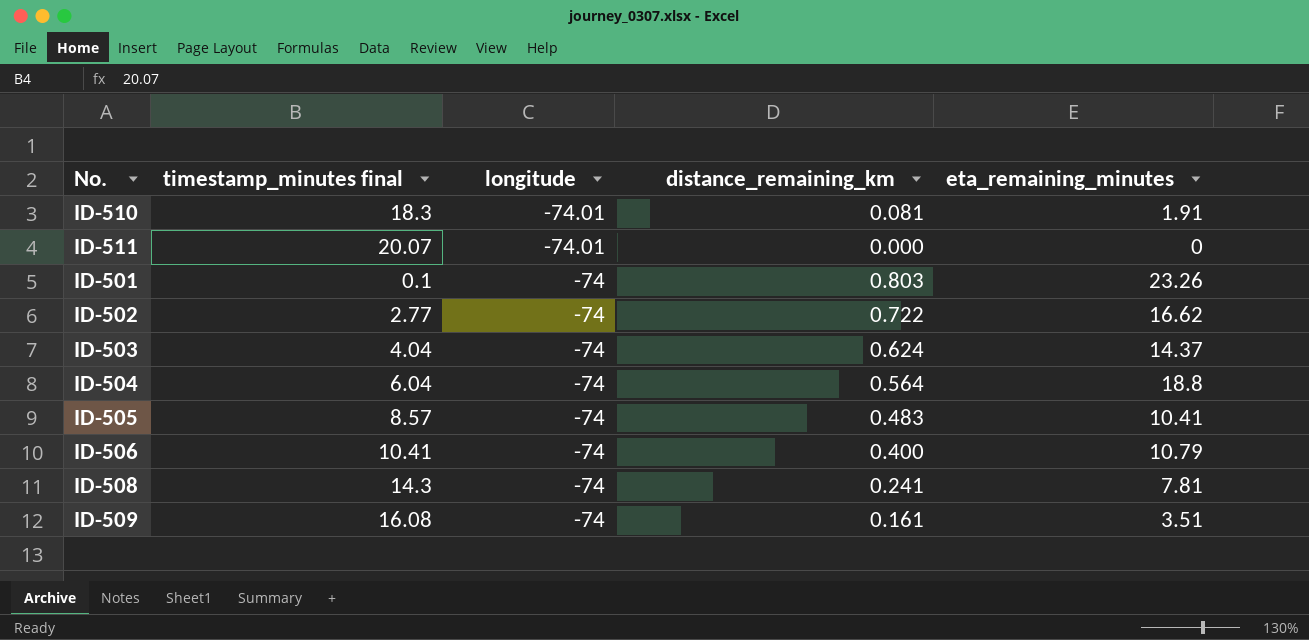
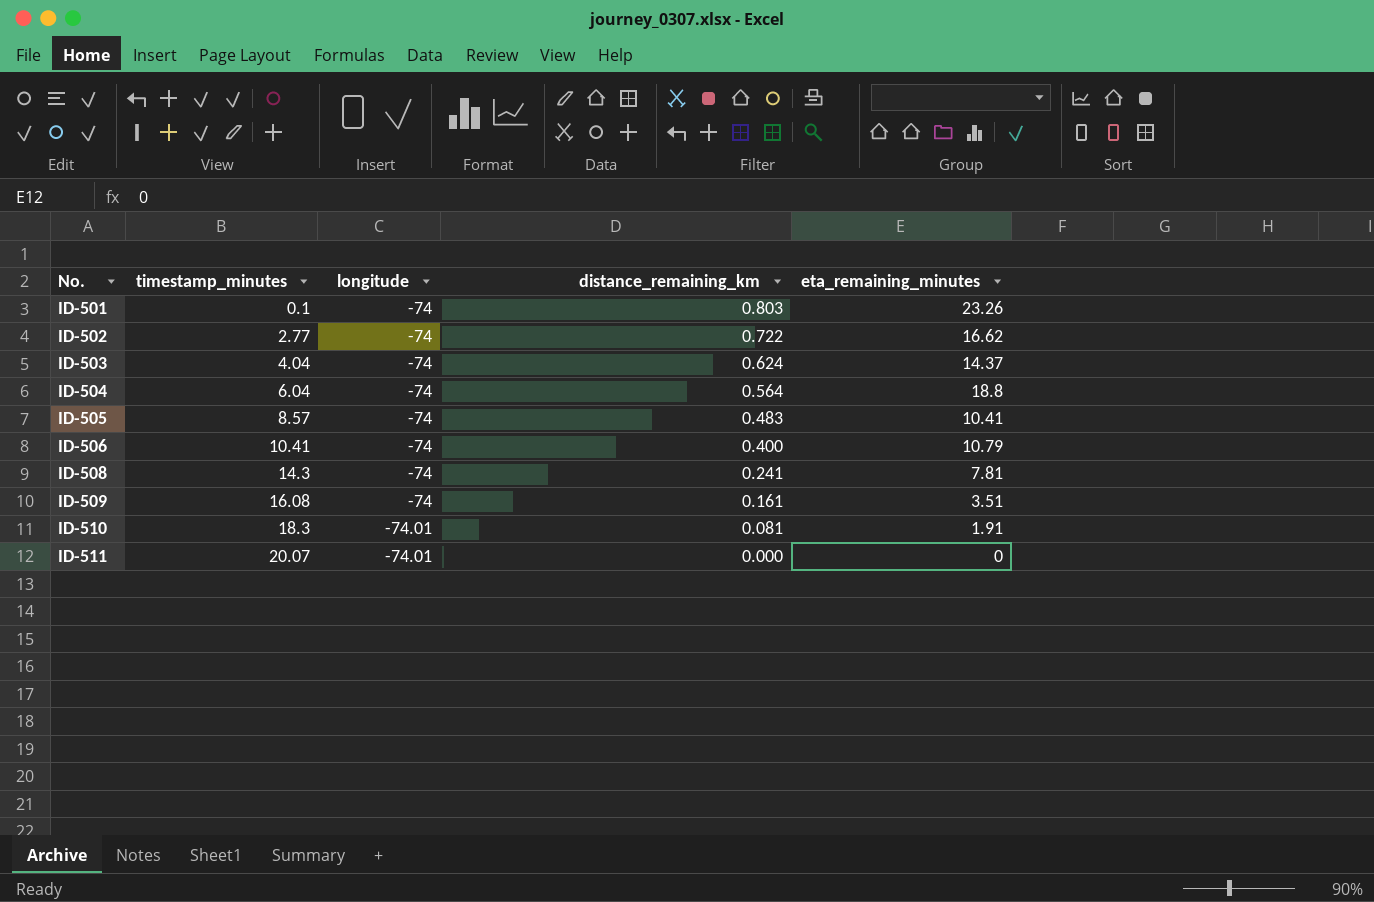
row order: longitude ascending -> No. ascending
column name: timestamp_minutes final -> timestamp_minutes

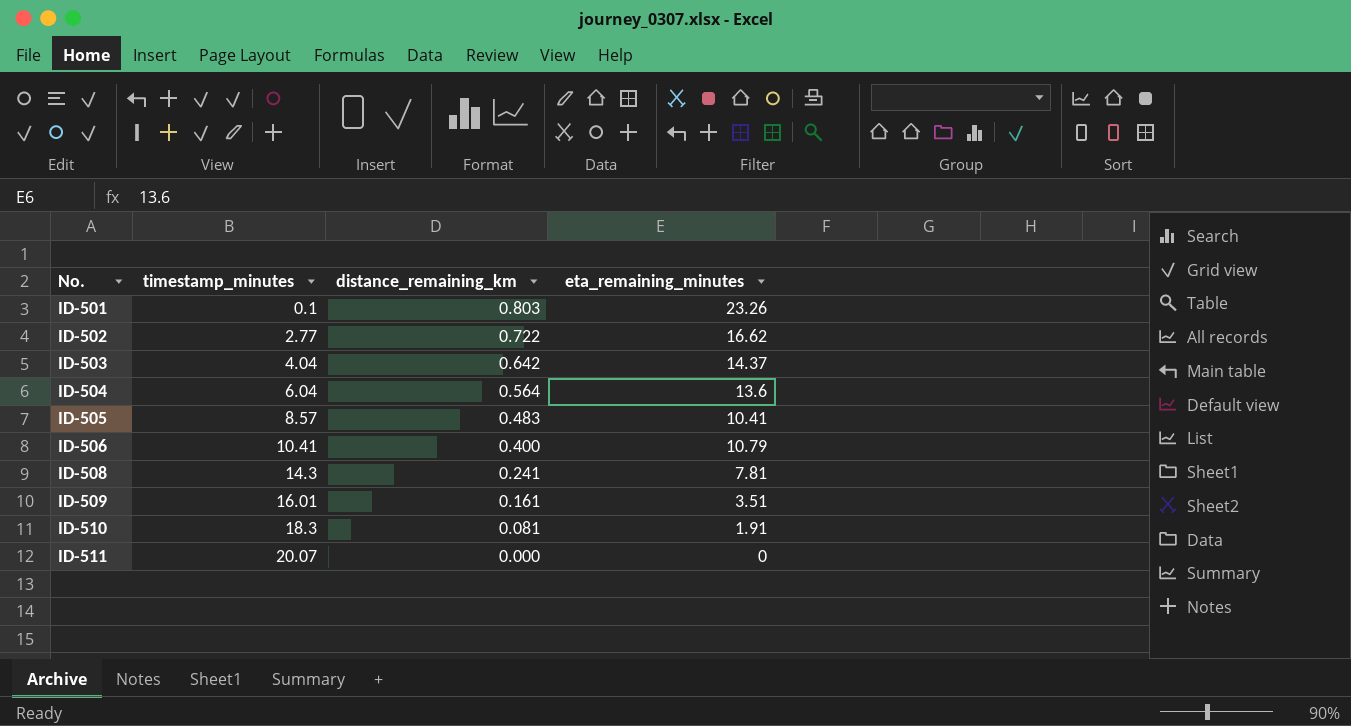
column longitude | position: 3 -> none
ID-503 | distance_remaining_km: 0.624 -> 0.642
ID-504 | eta_remaining_minutes: 18.8 -> 13.6
ID-509 | timestamp_minutes: 16.08 -> 16.01

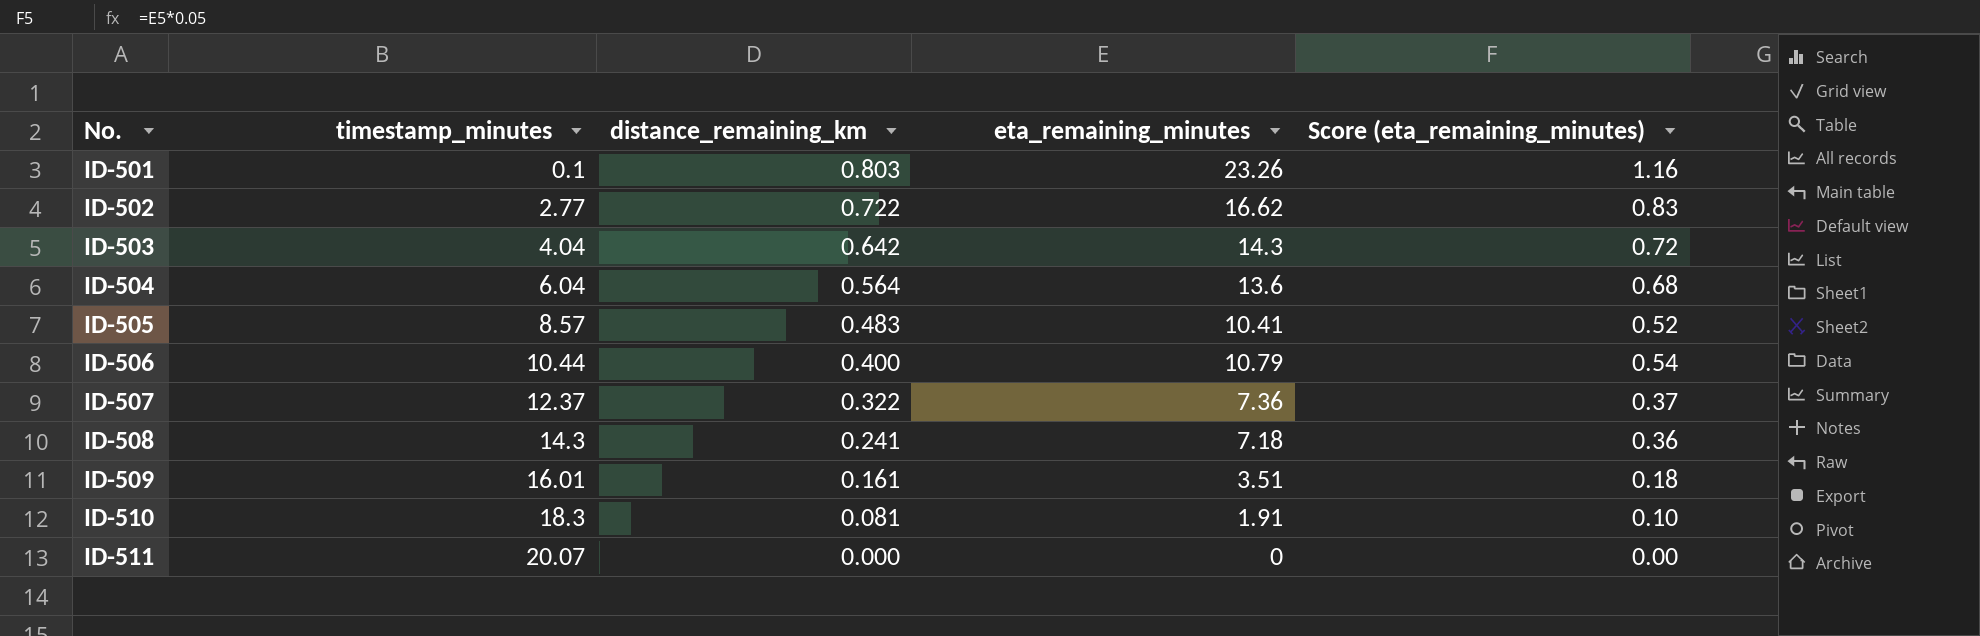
column Score (eta_remaining_minutes) | formula: none -> [eta_remaining_minutes] * 0.05
ID-503 | eta_remaining_minutes: 14.37 -> 14.3
ID-506 | timestamp_minutes: 10.41 -> 10.44
row ID-507: none -> 12.37 | 0.322 | 7.36 | 0.37
ID-508 | eta_remaining_minutes: 7.81 -> 7.18

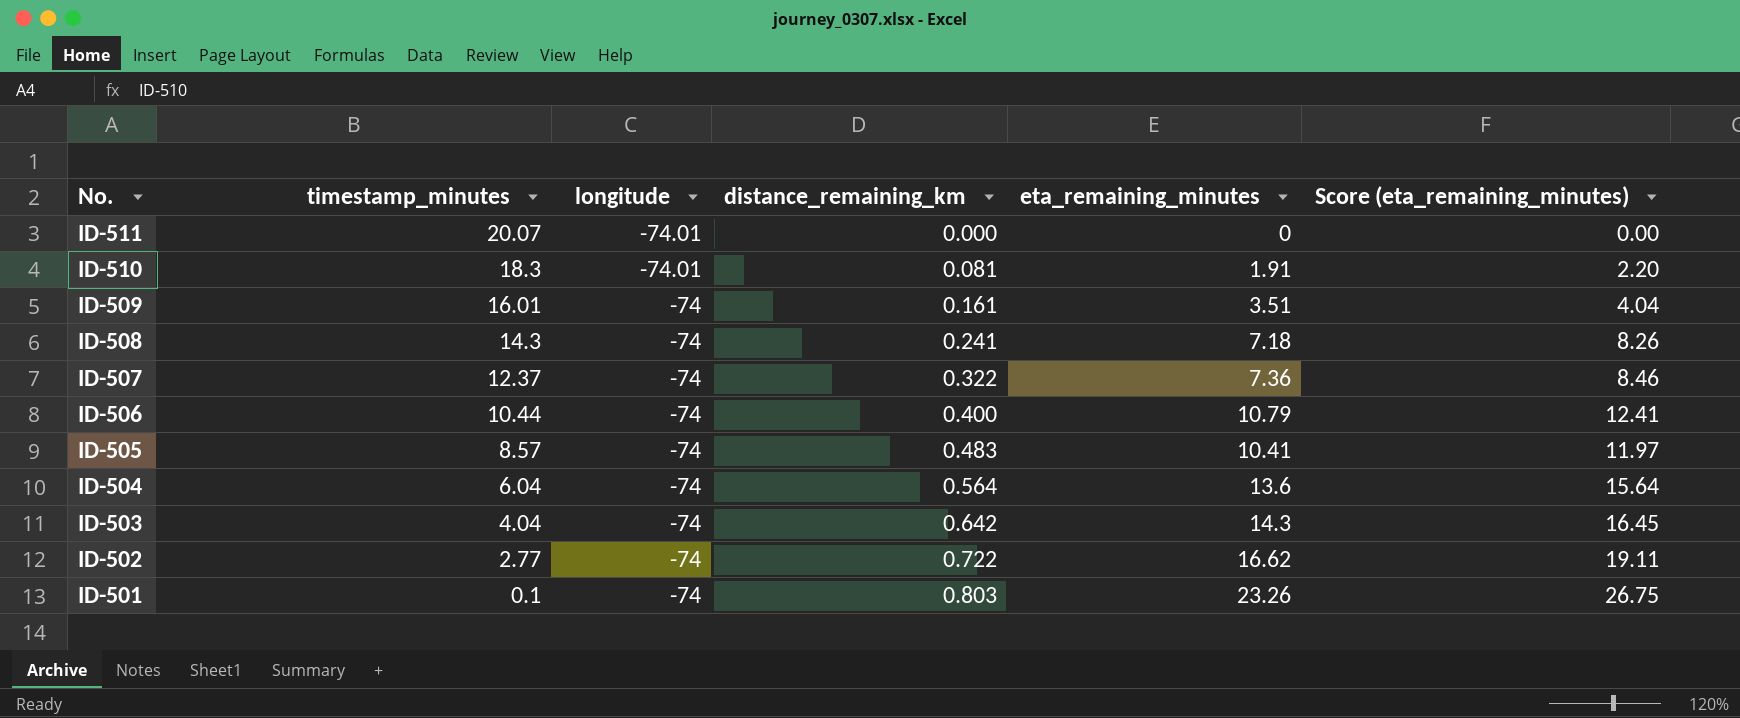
row order: No. ascending -> No. descending
column longitude | position: none -> 3
column Score (eta_remaining_minutes) | formula: [eta_remaining_minutes] * 0.05 -> [eta_remaining_minutes] * 1.15

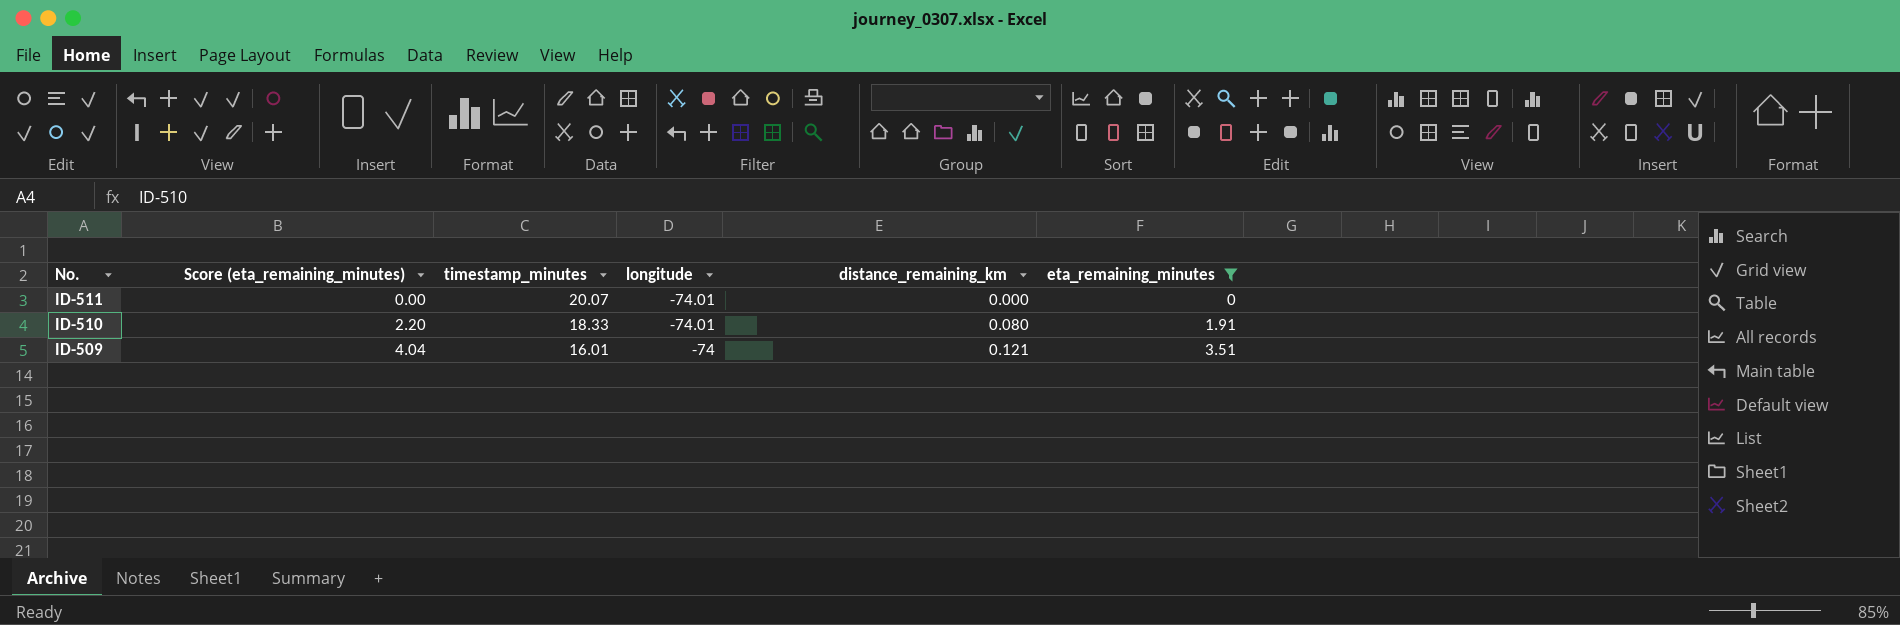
filter: none -> eta_remaining_minutes <= 3.51
column Score (eta_remaining_minutes) | position: 6 -> 2
ID-510 | timestamp_minutes: 18.3 -> 18.33
ID-510 | distance_remaining_km: 0.081 -> 0.080
ID-509 | distance_remaining_km: 0.161 -> 0.121

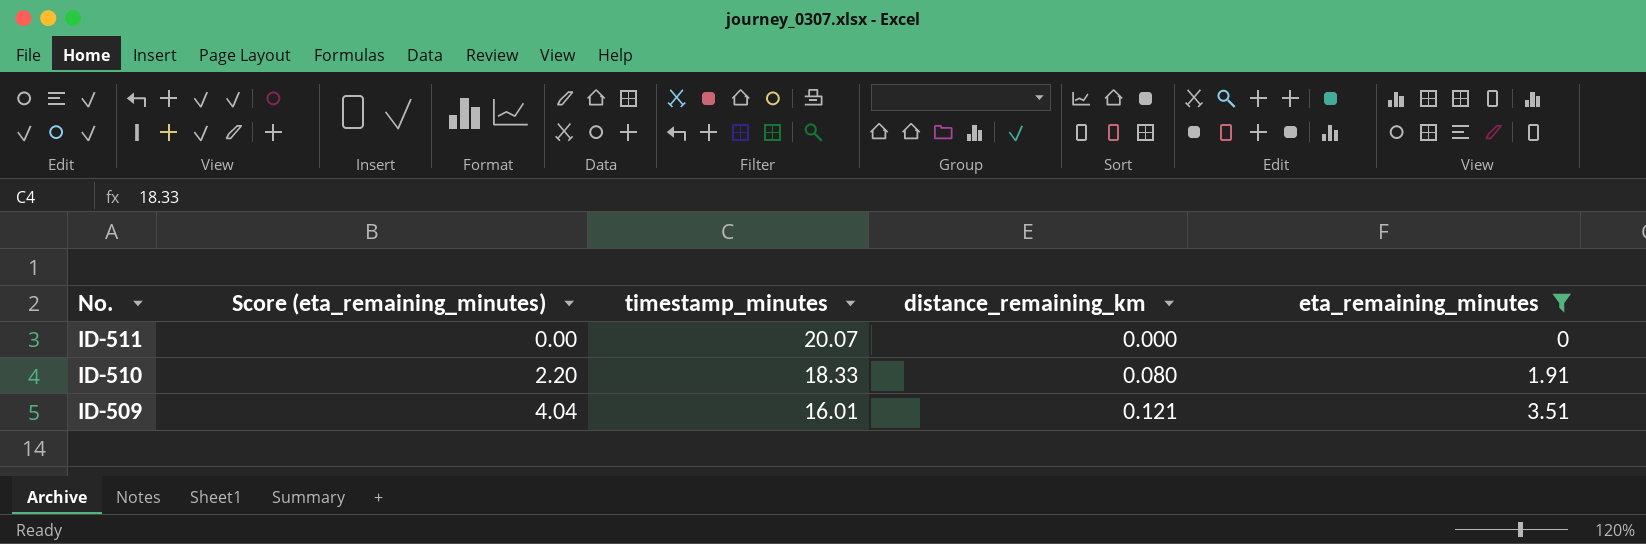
column longitude | position: 4 -> none

